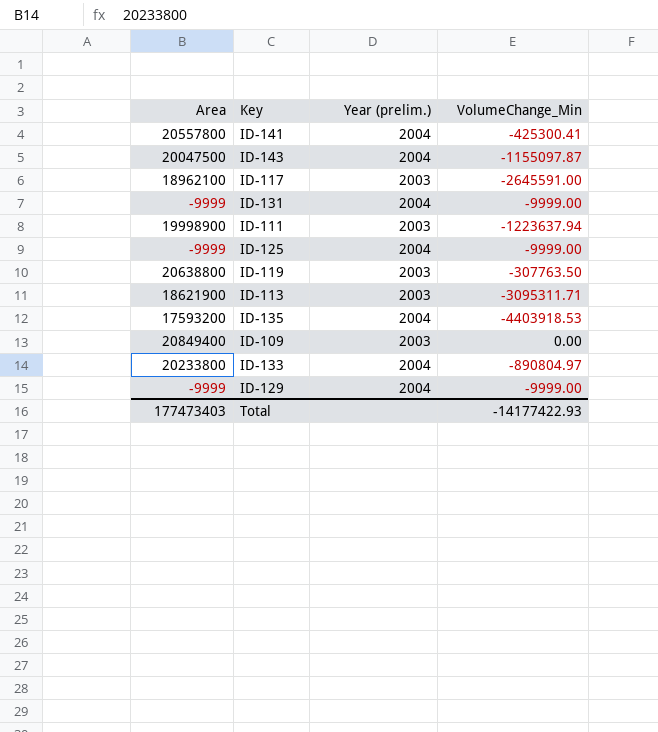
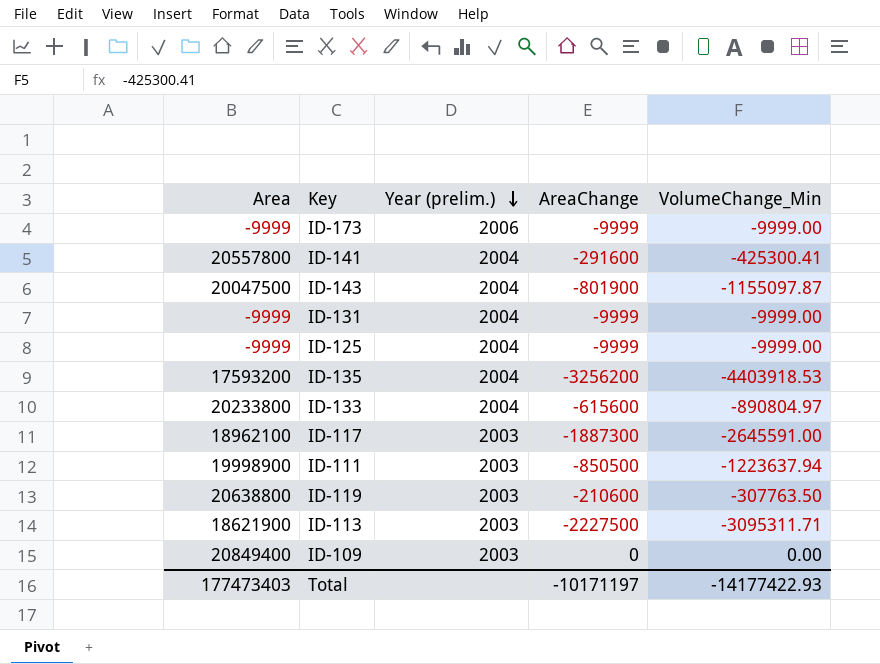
row order: none -> Year (prelim.) descending
column AreaChange | position: none -> 4
row ID-129: -9999 | 2004 | -9999.00 -> none
row ID-173: none -> -9999 | 2006 | -9999 | -9999.00

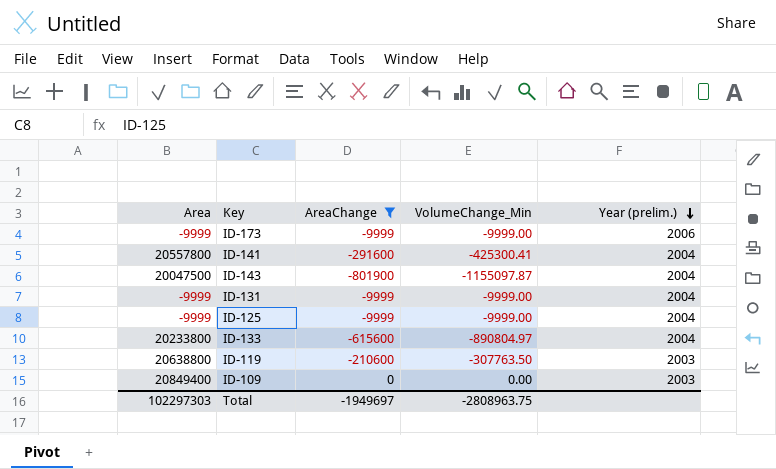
filter: none -> AreaChange >= -801900
column Year (prelim.) | position: 3 -> 5
Total | Area: 177473403 -> 102297303
Total | AreaChange: -10171197 -> -1949697
Total | VolumeChange_Min: -14177422.93 -> -2808963.75

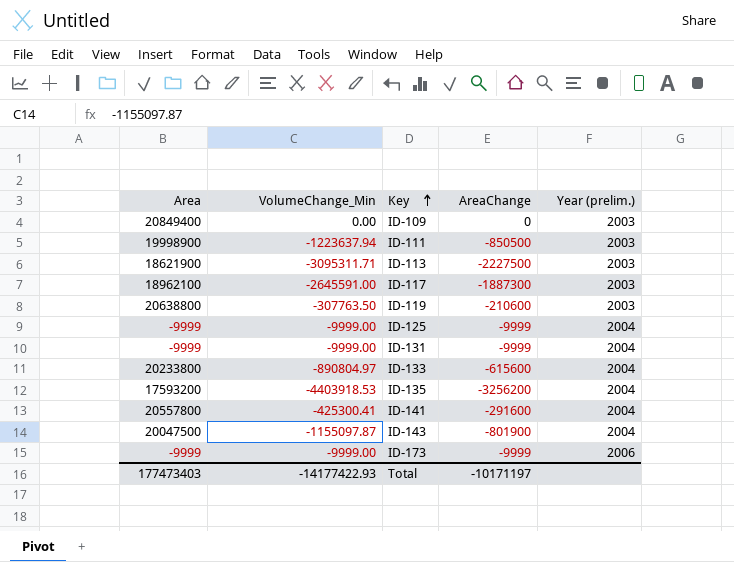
filter: AreaChange >= -801900 -> none
row order: Year (prelim.) descending -> Key ascending
column VolumeChange_Min | position: 4 -> 2
Total | Area: 102297303 -> 177473403
Total | VolumeChange_Min: -2808963.75 -> -14177422.93
Total | AreaChange: -1949697 -> -10171197

